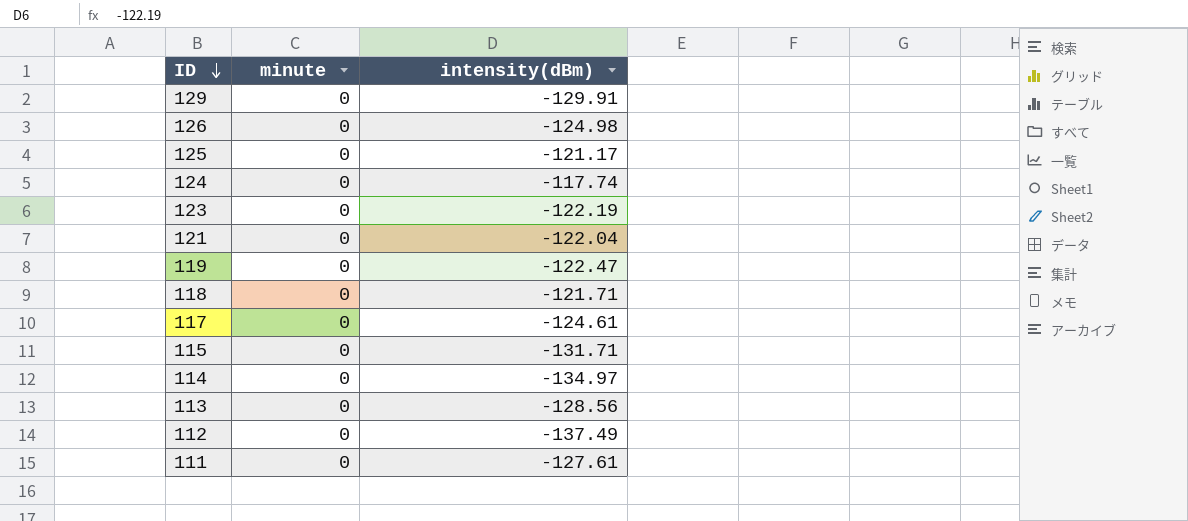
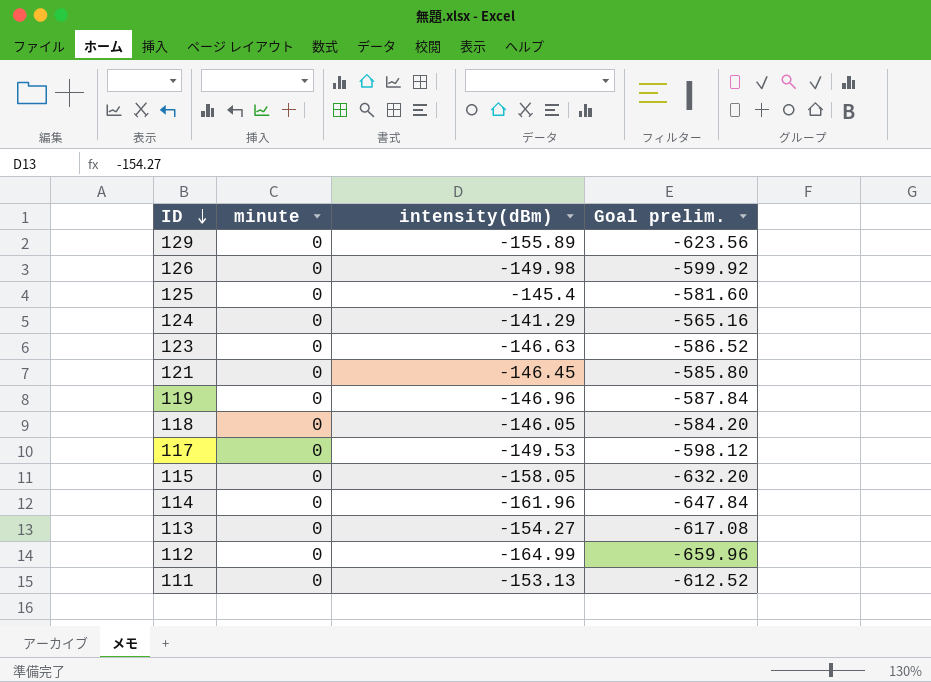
column Goal prelim. | formula: none -> [intensity(dBm)] * 4
129 | intensity(dBm): -129.91 -> -155.89
126 | intensity(dBm): -124.98 -> -149.98
125 | intensity(dBm): -121.17 -> -145.4
124 | intensity(dBm): -117.74 -> -141.29
123 | intensity(dBm): -122.19 -> -146.63
121 | intensity(dBm): -122.04 -> -146.45
119 | intensity(dBm): -122.47 -> -146.96
118 | intensity(dBm): -121.71 -> -146.05
117 | intensity(dBm): -124.61 -> -149.53
115 | intensity(dBm): -131.71 -> -158.05
114 | intensity(dBm): -134.97 -> -161.96
113 | intensity(dBm): -128.56 -> -154.27
112 | intensity(dBm): -137.49 -> -164.99
111 | intensity(dBm): -127.61 -> -153.13

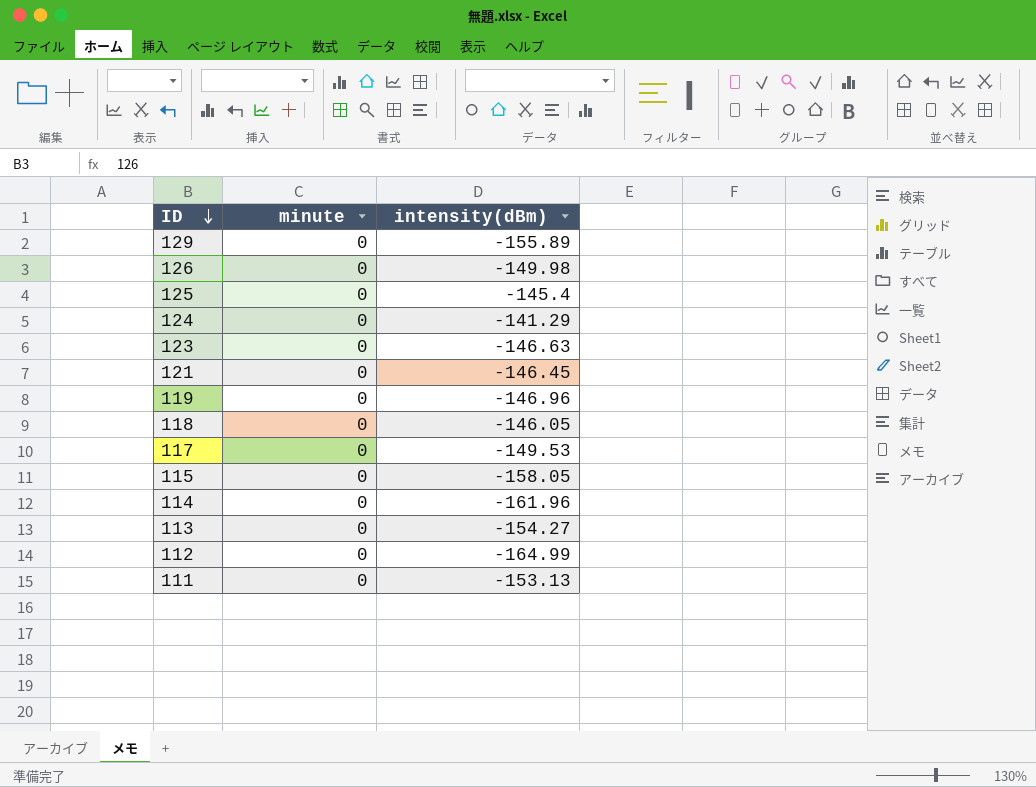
column Goal prelim. | formula: [intensity(dBm)] * 4 -> none

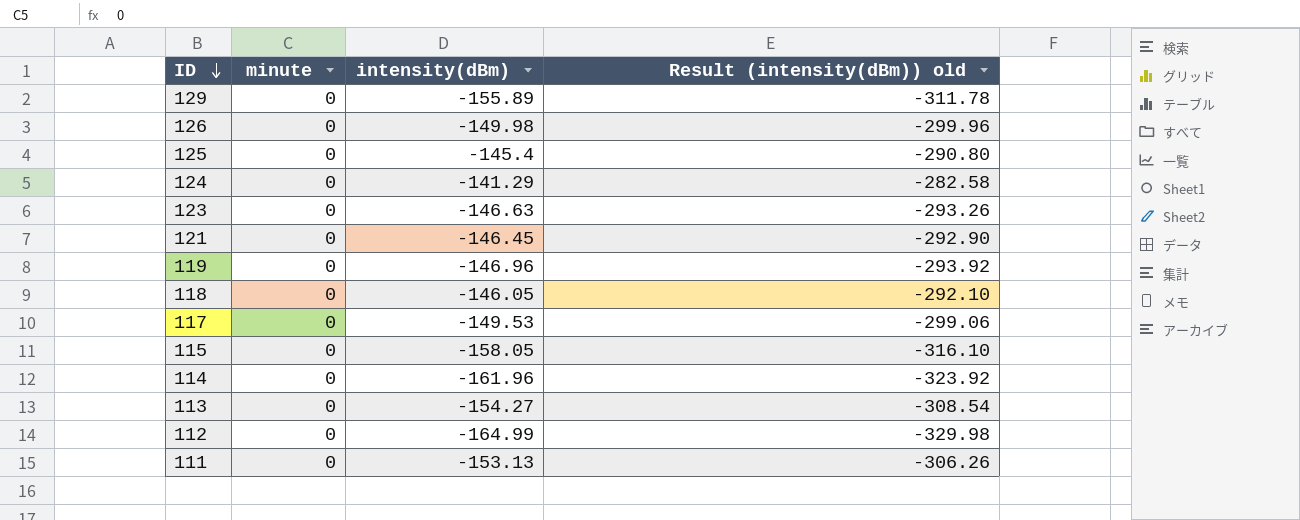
column Result (intensity(dBm)) old | formula: none -> [intensity(dBm)] * 2

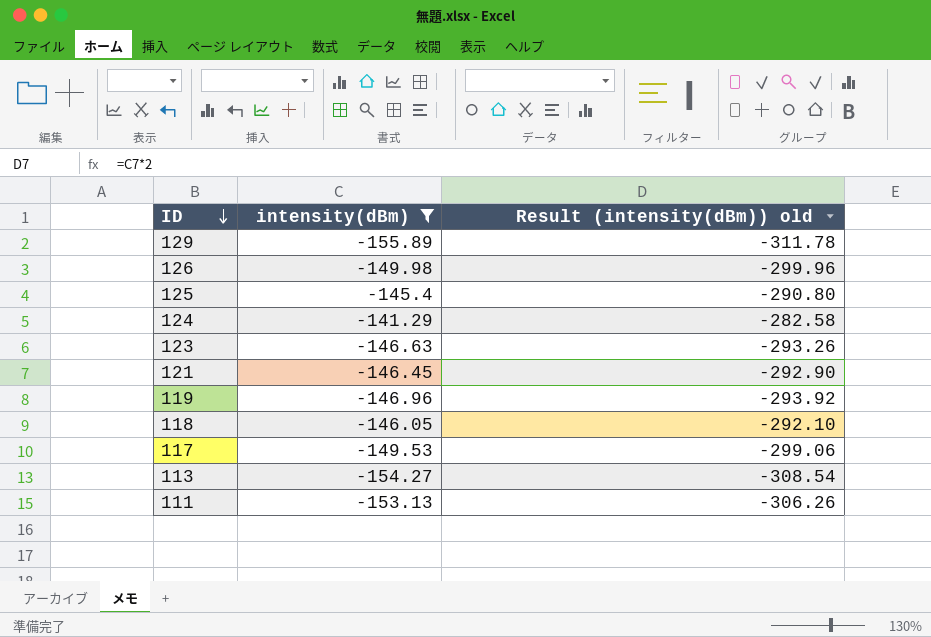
filter: none -> intensity(dBm) >= -155.89
column minute | position: 2 -> none

